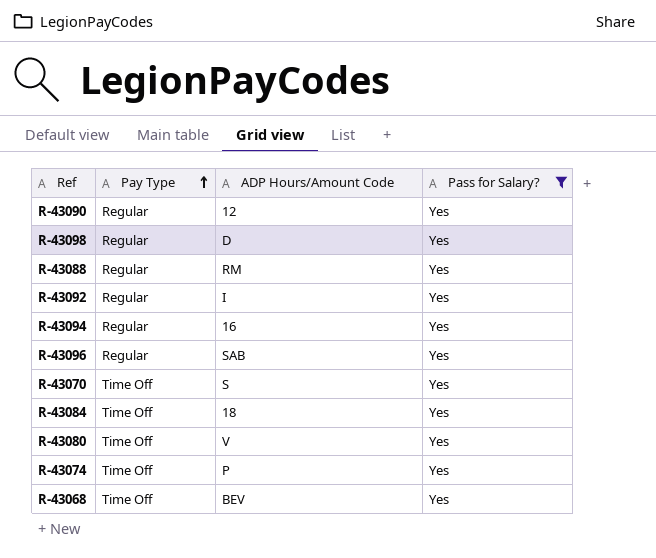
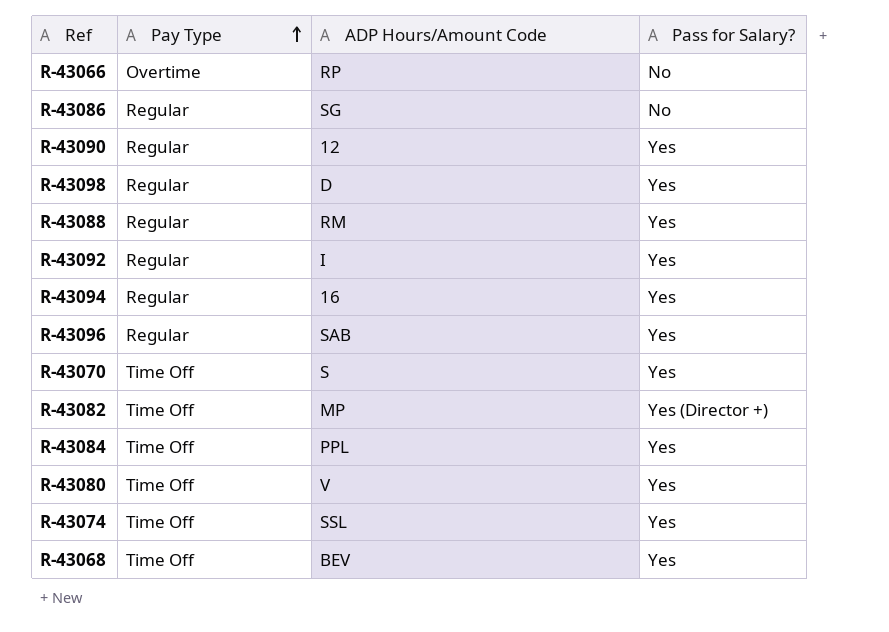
filter: Pass for Salary? = Yes -> none
R-43084 | ADP Hours/Amount Code: 18 -> PPL
R-43074 | ADP Hours/Amount Code: P -> SSL

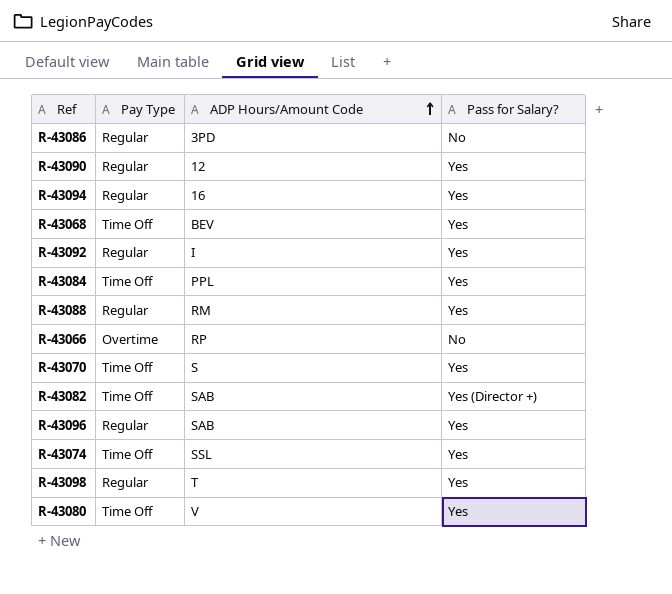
row order: Pay Type ascending -> ADP Hours/Amount Code ascending
R-43086 | ADP Hours/Amount Code: SG -> 3PD
R-43082 | ADP Hours/Amount Code: MP -> SAB
R-43098 | ADP Hours/Amount Code: D -> T

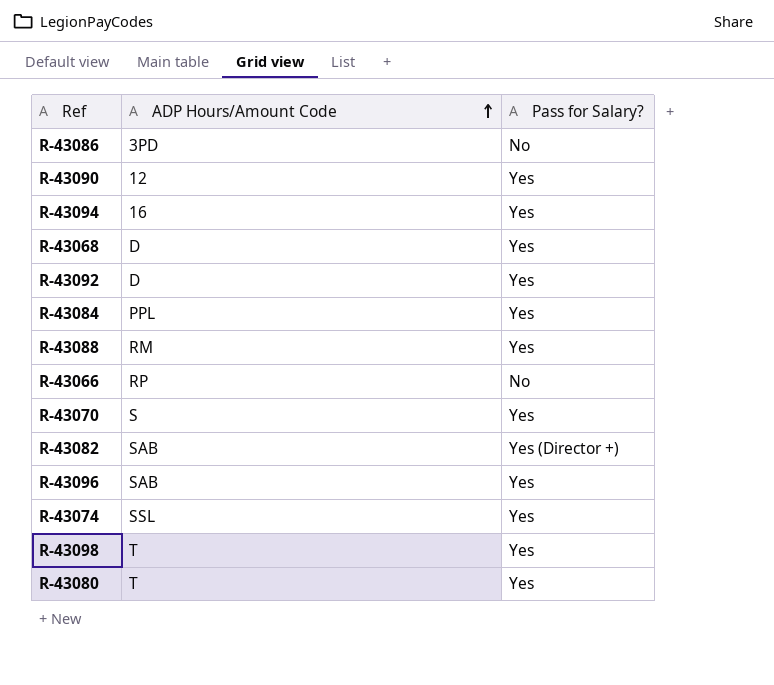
column Pay Type | position: 2 -> none
R-43068 | ADP Hours/Amount Code: BEV -> D
R-43092 | ADP Hours/Amount Code: I -> D
R-43080 | ADP Hours/Amount Code: V -> T

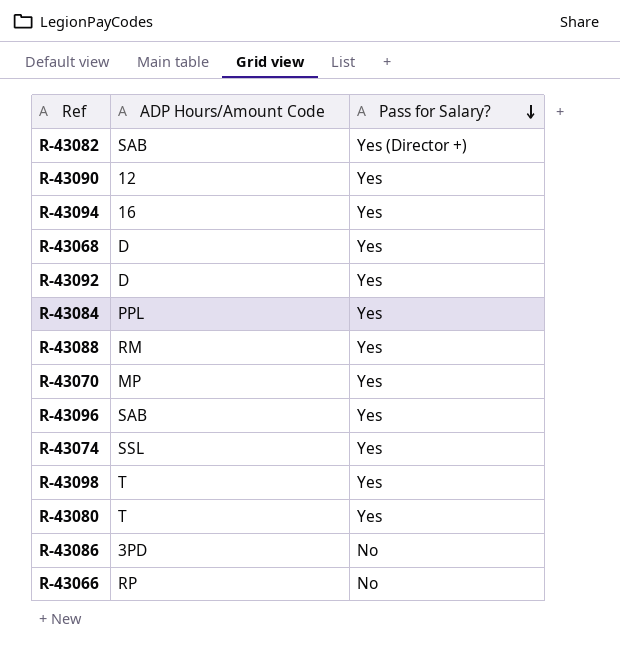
row order: ADP Hours/Amount Code ascending -> Pass for Salary? descending
R-43070 | ADP Hours/Amount Code: S -> MP

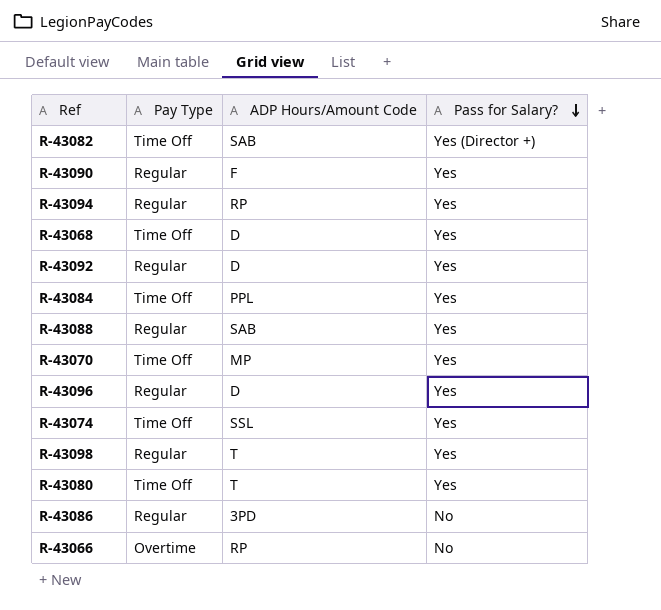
column Pay Type | position: none -> 2
R-43090 | ADP Hours/Amount Code: 12 -> F
R-43094 | ADP Hours/Amount Code: 16 -> RP
R-43088 | ADP Hours/Amount Code: RM -> SAB
R-43096 | ADP Hours/Amount Code: SAB -> D

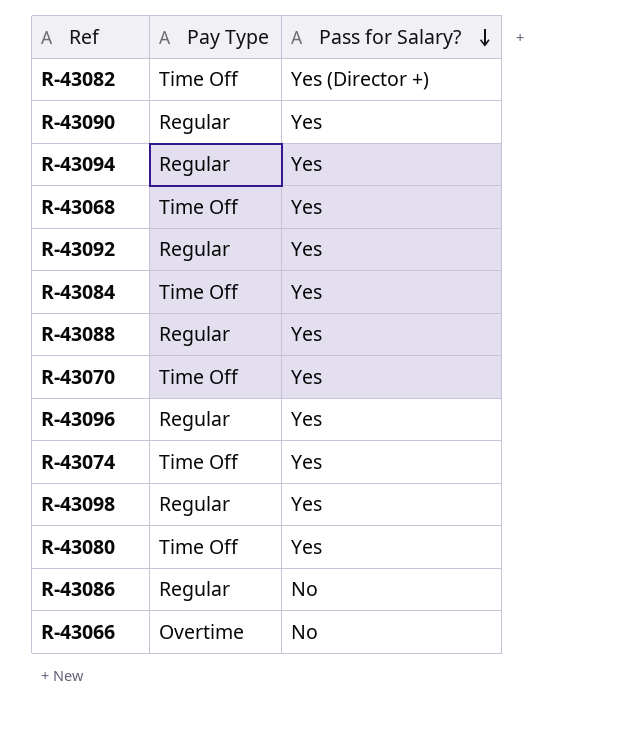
column ADP Hours/Amount Code | position: 3 -> none

